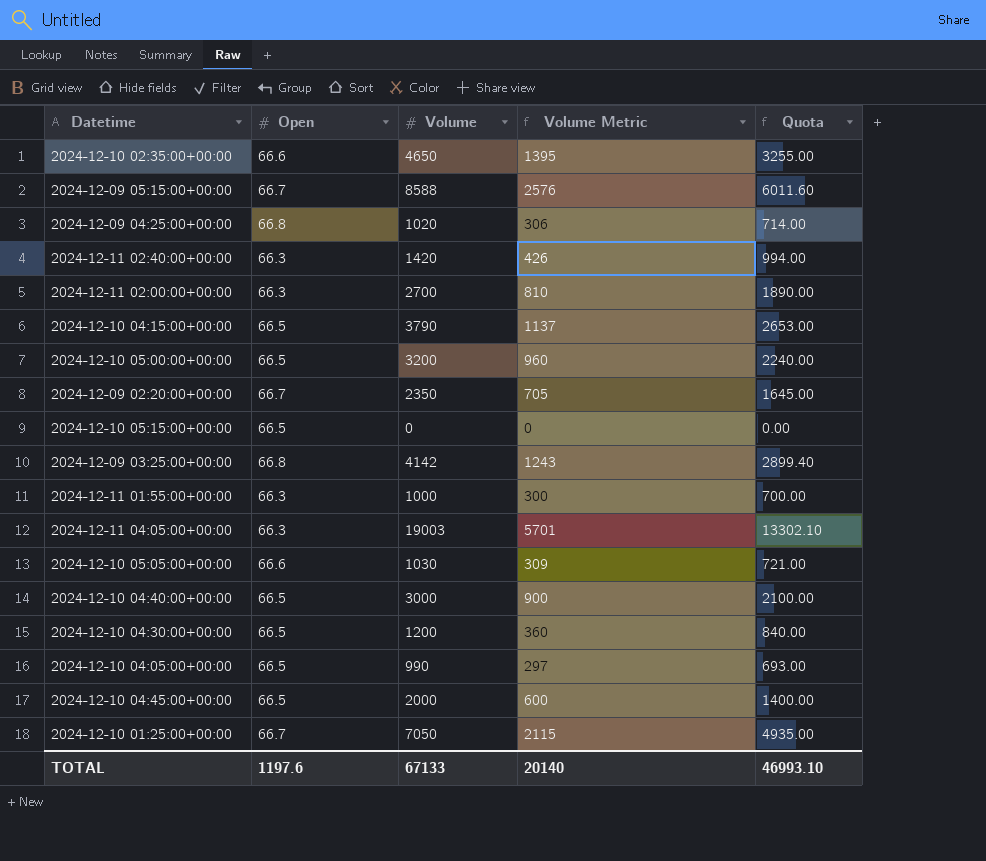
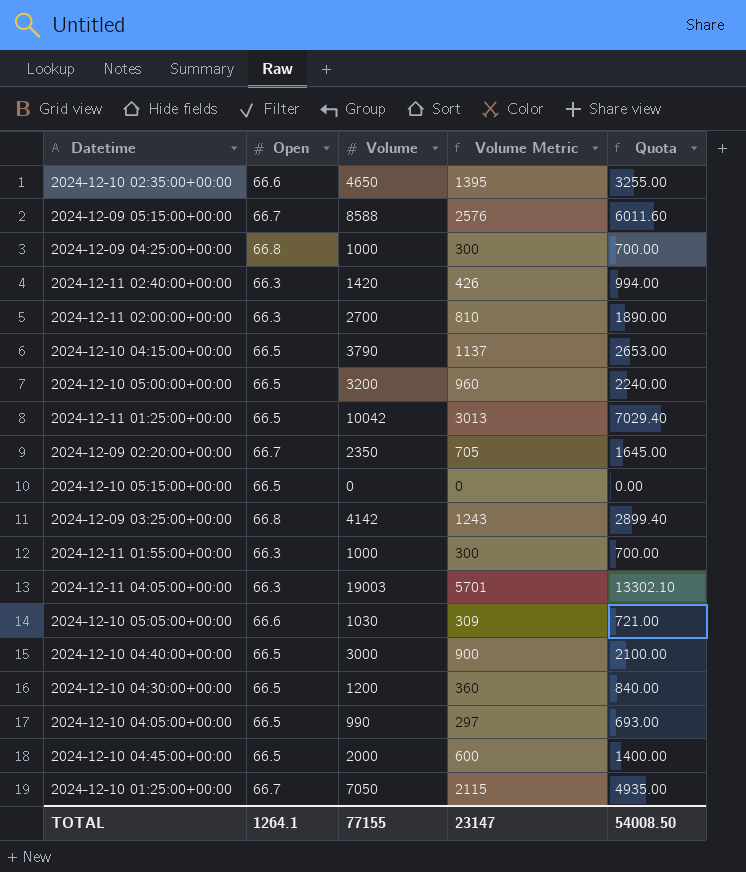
2024-12-09 04:25:00+00:00 | Volume: 1020 -> 1000
2024-12-09 04:25:00+00:00 | Volume Metric: 306 -> 300
2024-12-09 04:25:00+00:00 | Quota: 714.00 -> 700.00
row 2024-12-11 01:25:00+00:00: none -> 66.5 | 10042 | 3013 | 7029.40
TOTAL | Open: 1197.6 -> 1264.1
TOTAL | Volume: 67133 -> 77155
TOTAL | Volume Metric: 20140 -> 23147
TOTAL | Quota: 46993.10 -> 54008.50

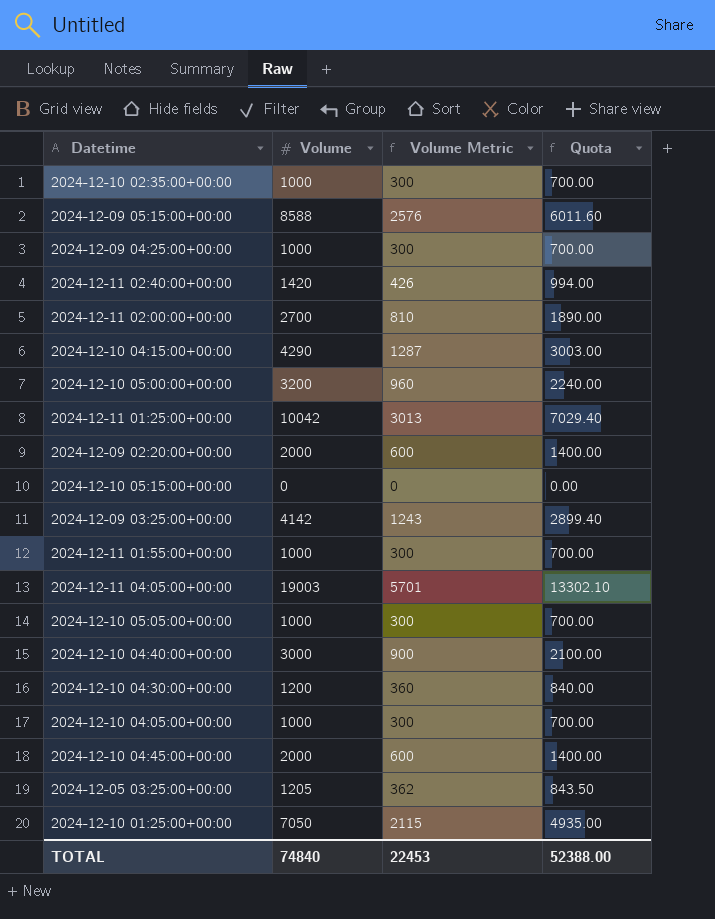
column Open | position: 2 -> none
2024-12-10 02:35:00+00:00 | Volume: 4650 -> 1000
2024-12-10 02:35:00+00:00 | Volume Metric: 1395 -> 300
2024-12-10 02:35:00+00:00 | Quota: 3255.00 -> 700.00
2024-12-10 04:15:00+00:00 | Volume: 3790 -> 4290
2024-12-10 04:15:00+00:00 | Volume Metric: 1137 -> 1287
2024-12-10 04:15:00+00:00 | Quota: 2653.00 -> 3003.00
2024-12-09 02:20:00+00:00 | Volume: 2350 -> 2000
2024-12-09 02:20:00+00:00 | Volume Metric: 705 -> 600
2024-12-09 02:20:00+00:00 | Quota: 1645.00 -> 1400.00
2024-12-10 05:05:00+00:00 | Volume: 1030 -> 1000
2024-12-10 05:05:00+00:00 | Volume Metric: 309 -> 300
2024-12-10 05:05:00+00:00 | Quota: 721.00 -> 700.00
2024-12-10 04:05:00+00:00 | Volume: 990 -> 1000
2024-12-10 04:05:00+00:00 | Volume Metric: 297 -> 300
2024-12-10 04:05:00+00:00 | Quota: 693.00 -> 700.00
row 2024-12-05 03:25:00+00:00: none -> 1205 | 362 | 843.50
TOTAL | Volume: 77155 -> 74840
TOTAL | Volume Metric: 23147 -> 22453
TOTAL | Quota: 54008.50 -> 52388.00

